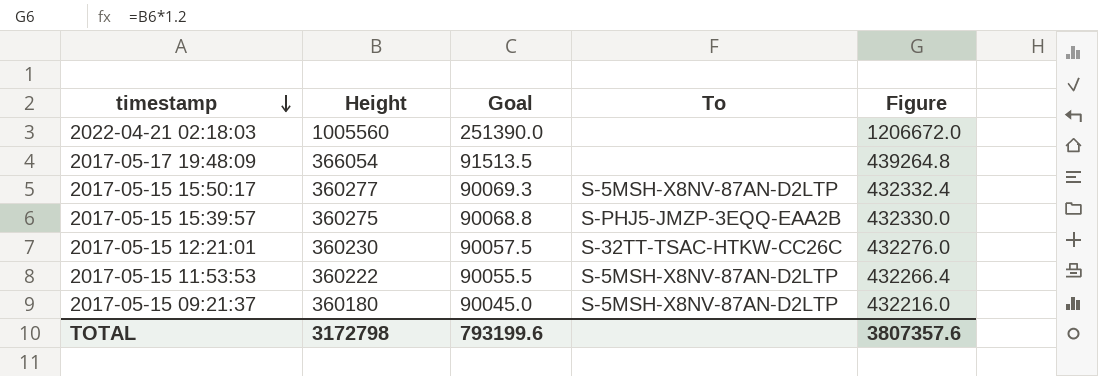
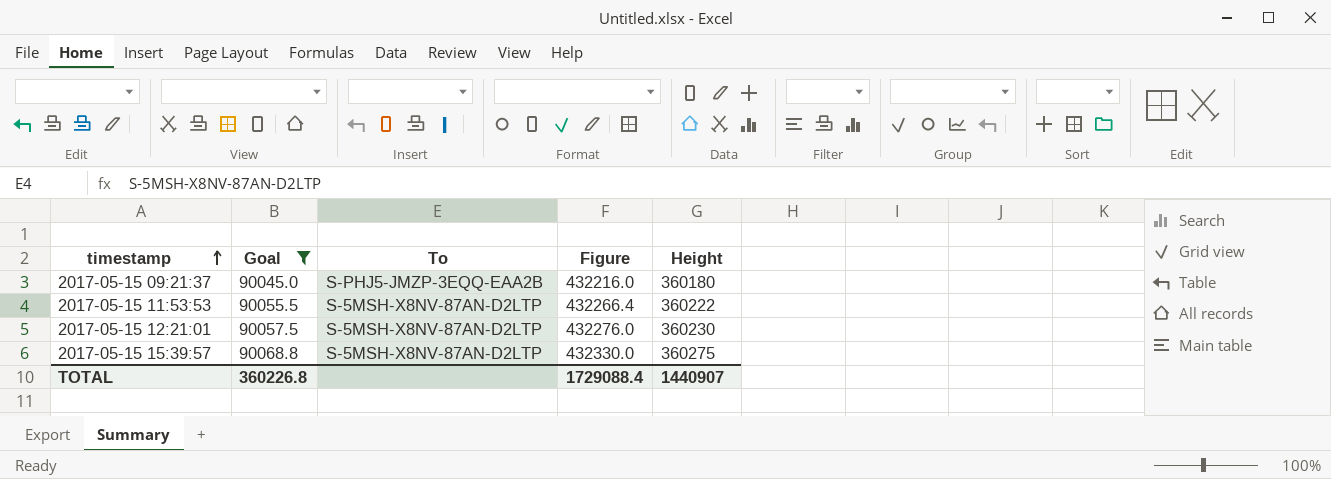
filter: none -> Goal <= 90068.8
row order: timestamp descending -> timestamp ascending
column Height | position: 2 -> 5
2017-05-15 09:21:37 | To: S-5MSH-X8NV-87AN-D2LTP -> S-PHJ5-JMZP-3EQQ-EAA2B
2017-05-15 12:21:01 | To: S-32TT-TSAC-HTKW-CC26C -> S-5MSH-X8NV-87AN-D2LTP
2017-05-15 15:39:57 | To: S-PHJ5-JMZP-3EQQ-EAA2B -> S-5MSH-X8NV-87AN-D2LTP
TOTAL | Goal: 793199.6 -> 360226.8
TOTAL | Figure: 3807357.6 -> 1729088.4
TOTAL | Height: 3172798 -> 1440907

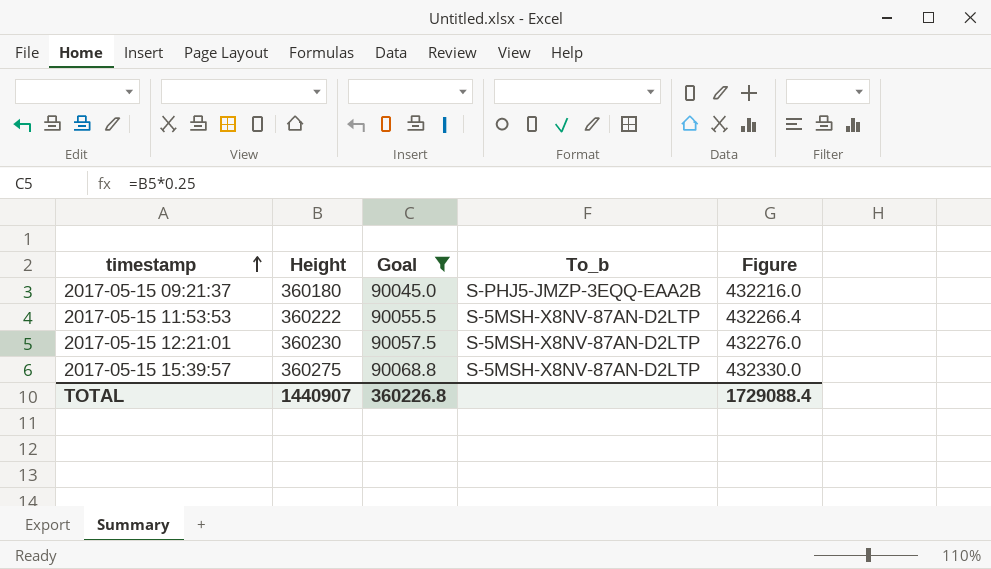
column Height | position: 5 -> 2
column name: To -> To_b

